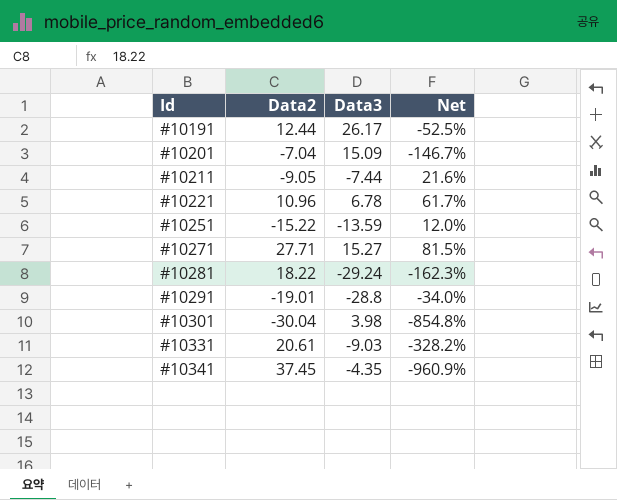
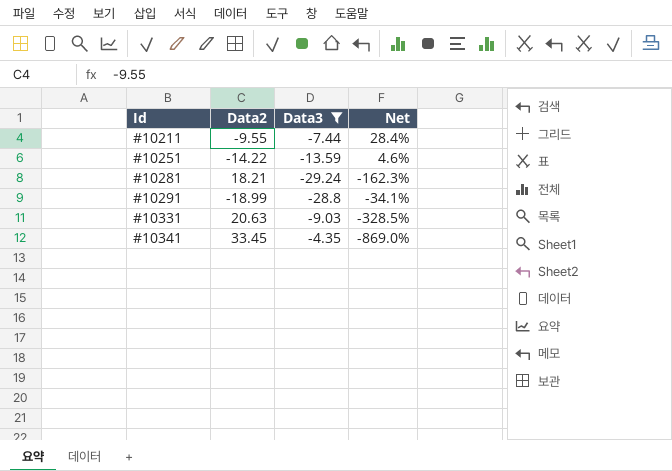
filter: none -> Data3 <= -4.35
#10211 | Data2: -9.05 -> -9.55
#10211 | Net: 21.6% -> 28.4%
#10251 | Data2: -15.22 -> -14.22
#10251 | Net: 12.0% -> 4.6%
#10281 | Data2: 18.22 -> 18.21
#10291 | Data2: -19.01 -> -18.99
#10291 | Net: -34.0% -> -34.1%
#10331 | Data2: 20.61 -> 20.63
#10331 | Net: -328.2% -> -328.5%
#10341 | Data2: 37.45 -> 33.45
#10341 | Net: -960.9% -> -869.0%

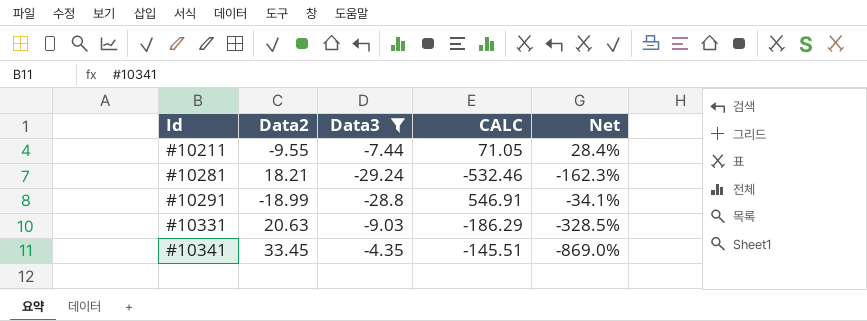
column CALC | formula: none -> [Data2] * [Data3]
row #10251: -14.22 | -13.59 | 4.6% -> none

